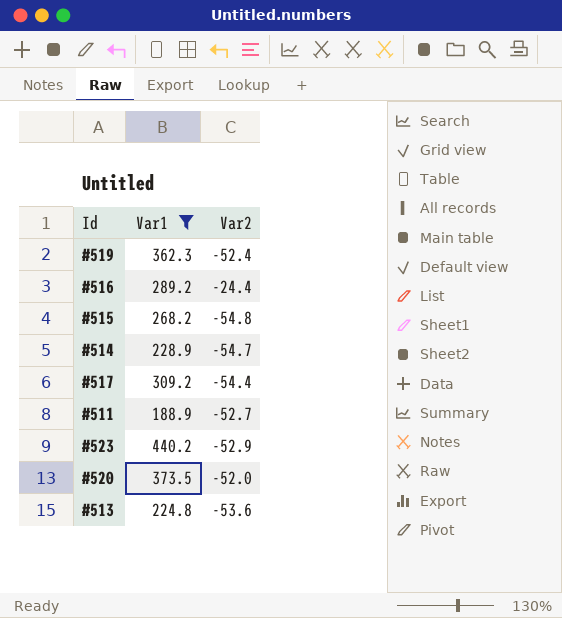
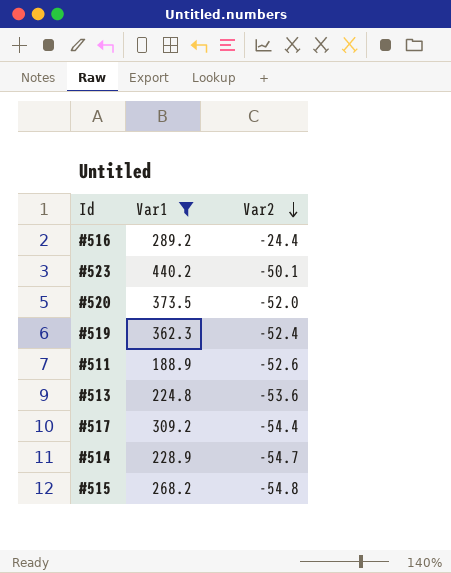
row order: none -> Var2 descending
#523 | Var2: -52.9 -> -50.1
#511 | Var2: -52.7 -> -52.6

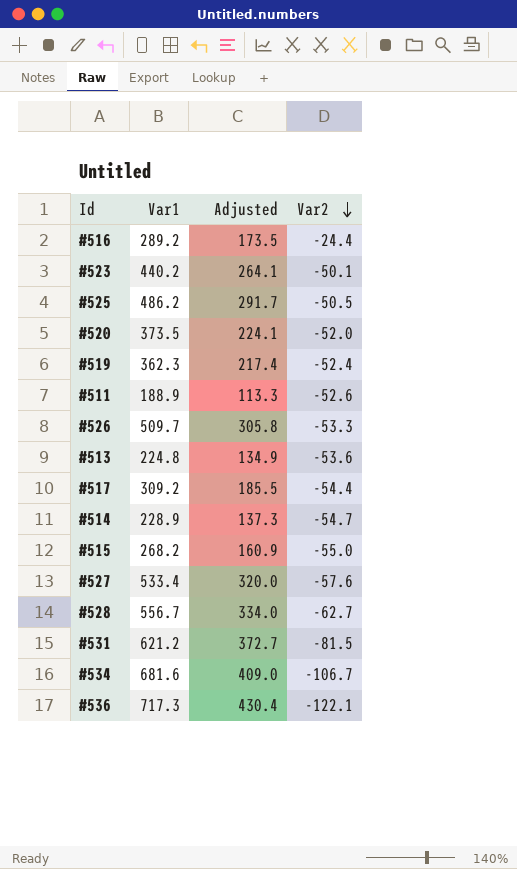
filter: Var1 <= 440.2 -> none
column Adjusted | formula: none -> [Var1] * 0.6
#515 | Var2: -54.8 -> -55.0

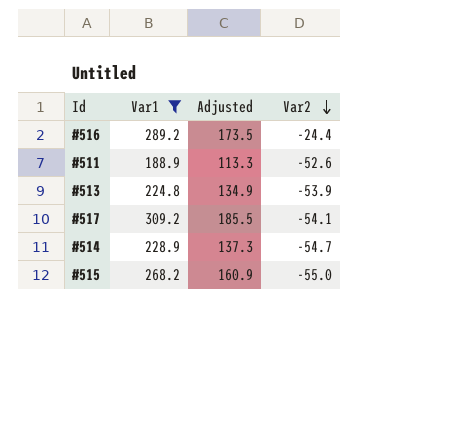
filter: none -> Var1 <= 309.2
#513 | Var2: -53.6 -> -53.9
#517 | Var2: -54.4 -> -54.1

